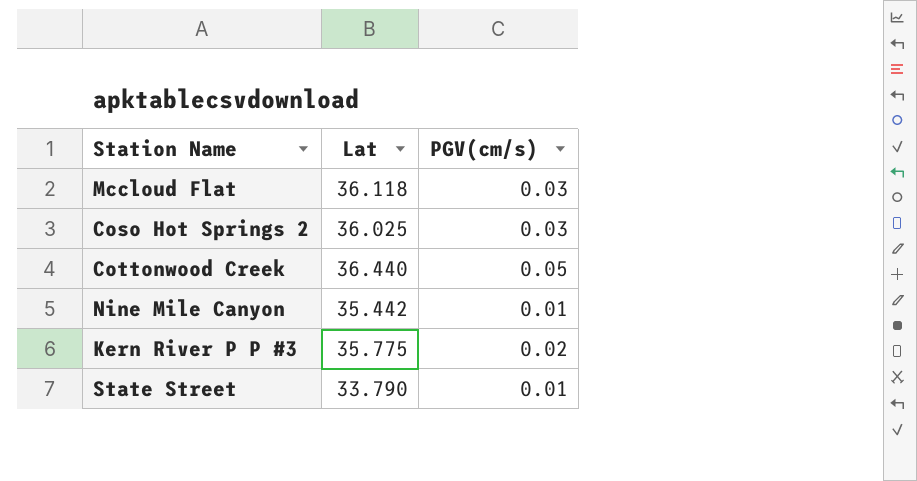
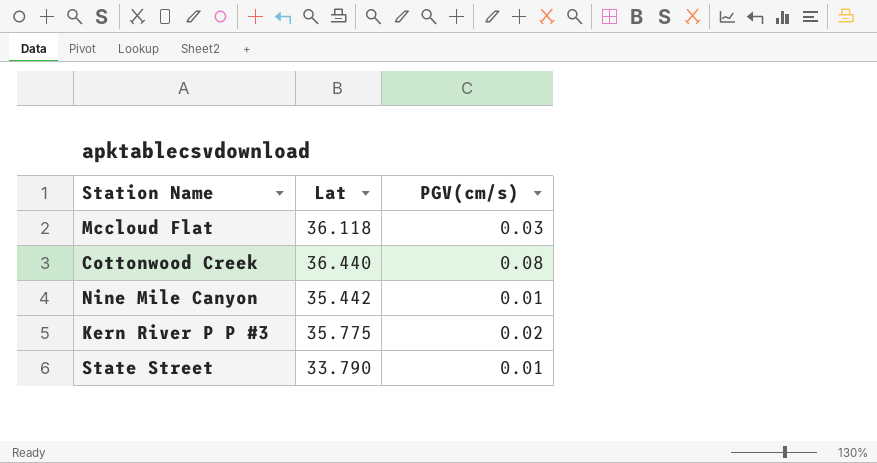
row Coso Hot Springs 2: 36.025 | 0.03 -> none
Cottonwood Creek | PGV(cm/s): 0.05 -> 0.08

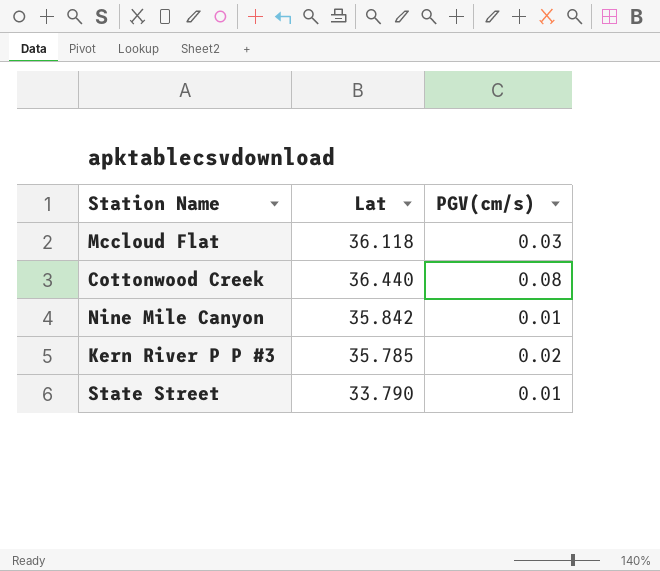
Nine Mile Canyon | Lat: 35.442 -> 35.842
Kern River P P #3 | Lat: 35.775 -> 35.785

